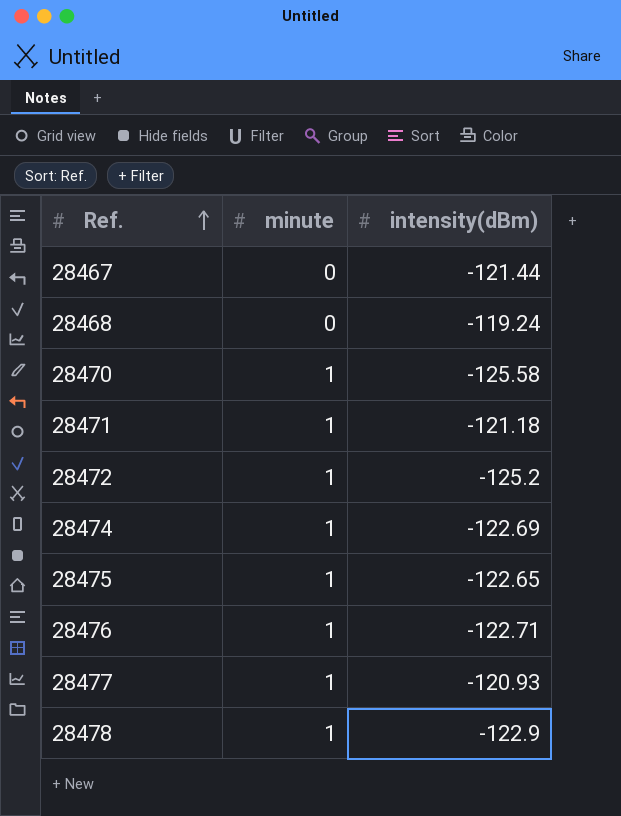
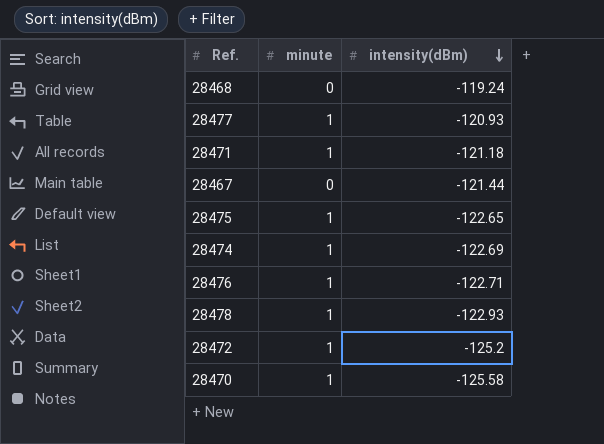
row order: Ref. ascending -> intensity(dBm) descending
28478 | intensity(dBm): -122.9 -> -122.93

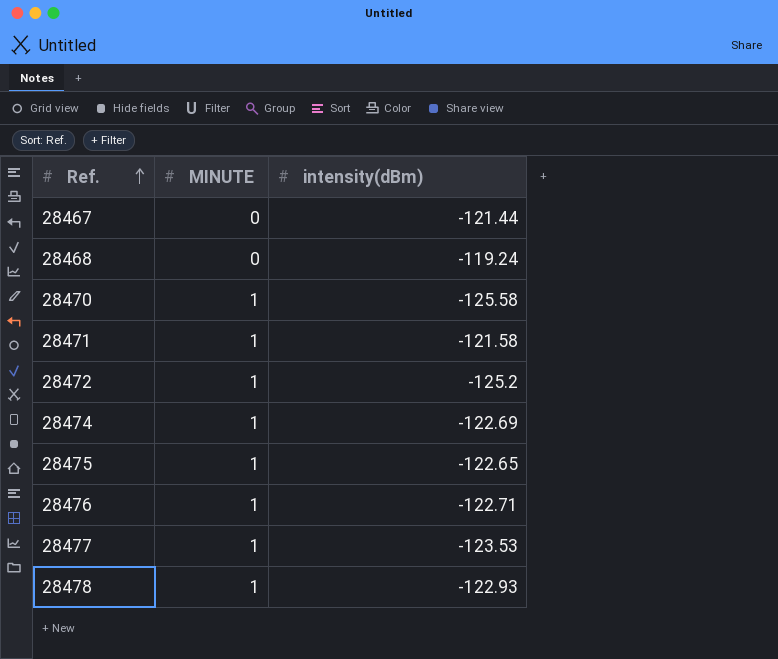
row order: intensity(dBm) descending -> Ref. ascending
column name: minute -> MINUTE
28471 | intensity(dBm): -121.18 -> -121.58
28477 | intensity(dBm): -120.93 -> -123.53

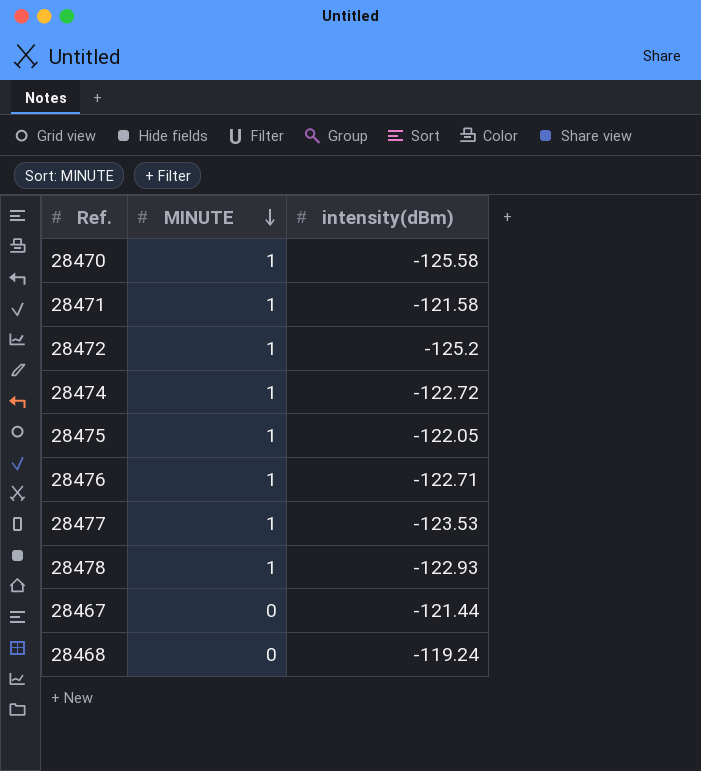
row order: Ref. ascending -> MINUTE descending
28474 | intensity(dBm): -122.69 -> -122.72
28475 | intensity(dBm): -122.65 -> -122.05

